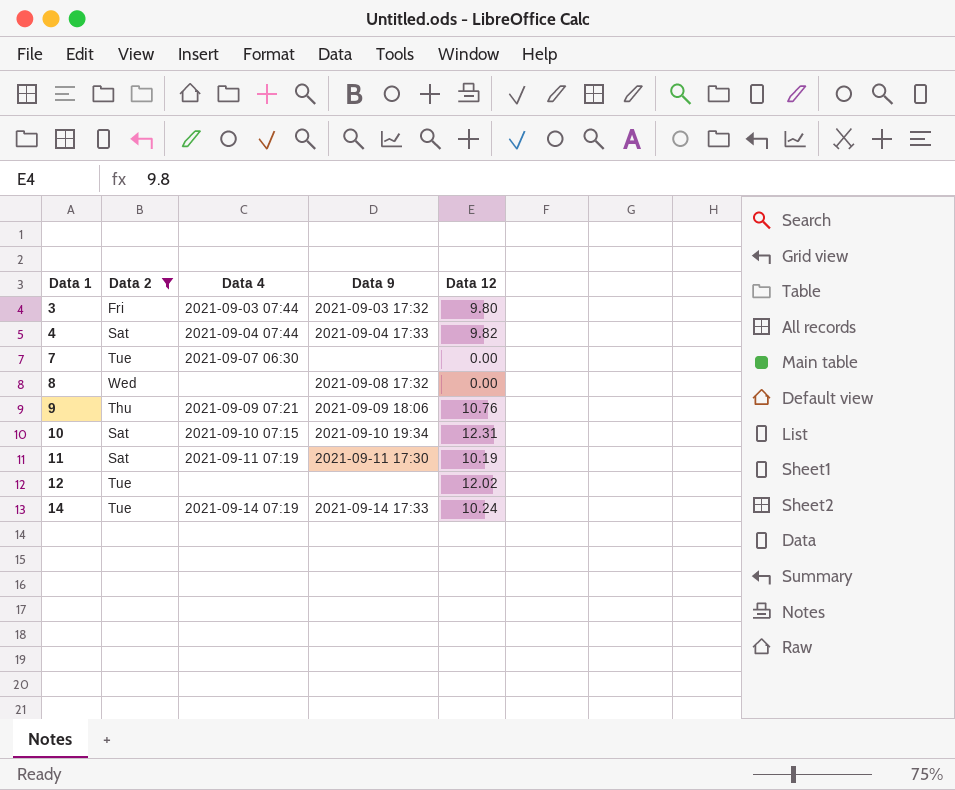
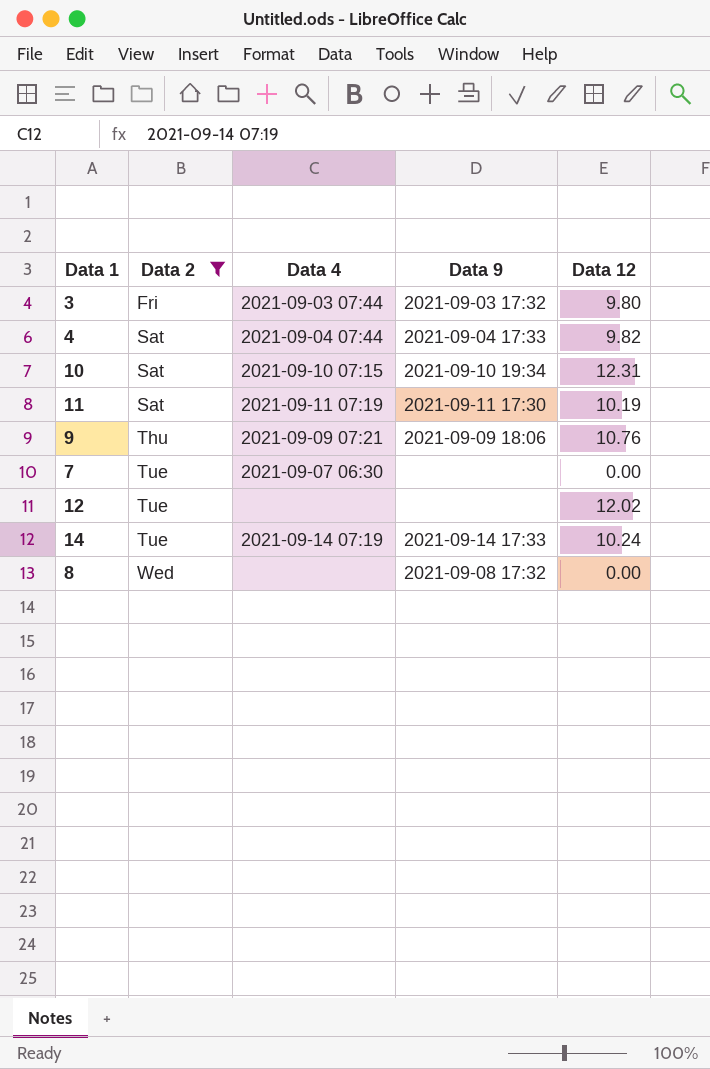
row order: Data 1 ascending -> Data 2 ascending

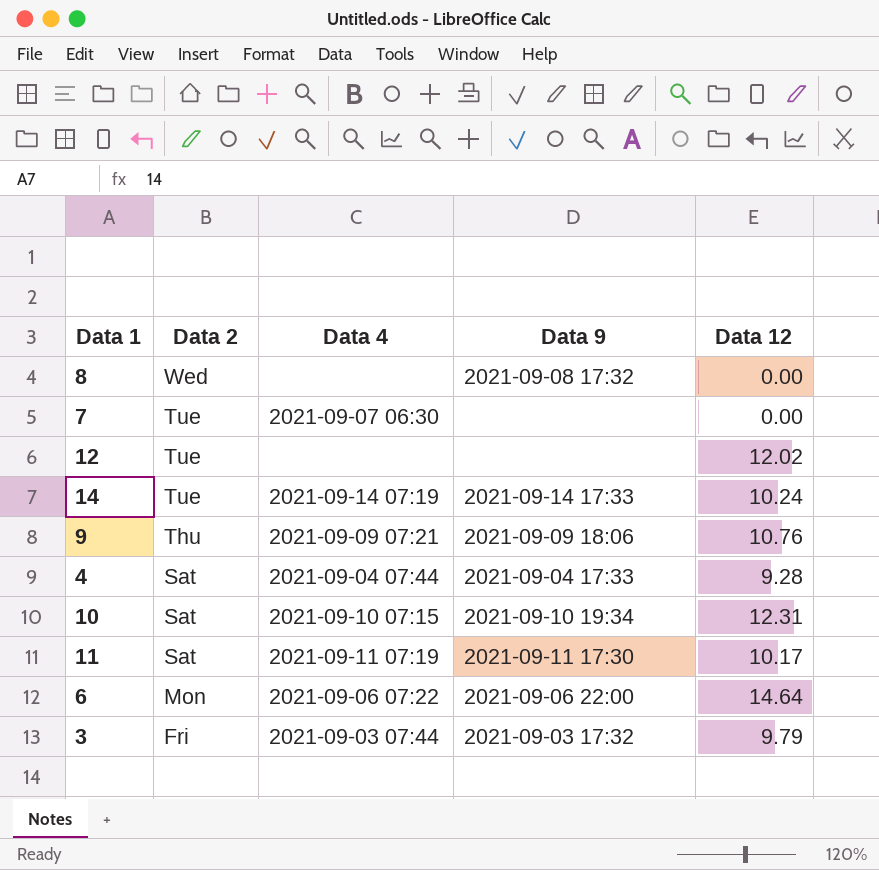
filter: Data 2 != Mon -> none
row order: Data 2 ascending -> Data 2 descending
4 | Data 12: 9.82 -> 9.28
11 | Data 12: 10.19 -> 10.17
3 | Data 12: 9.80 -> 9.79

